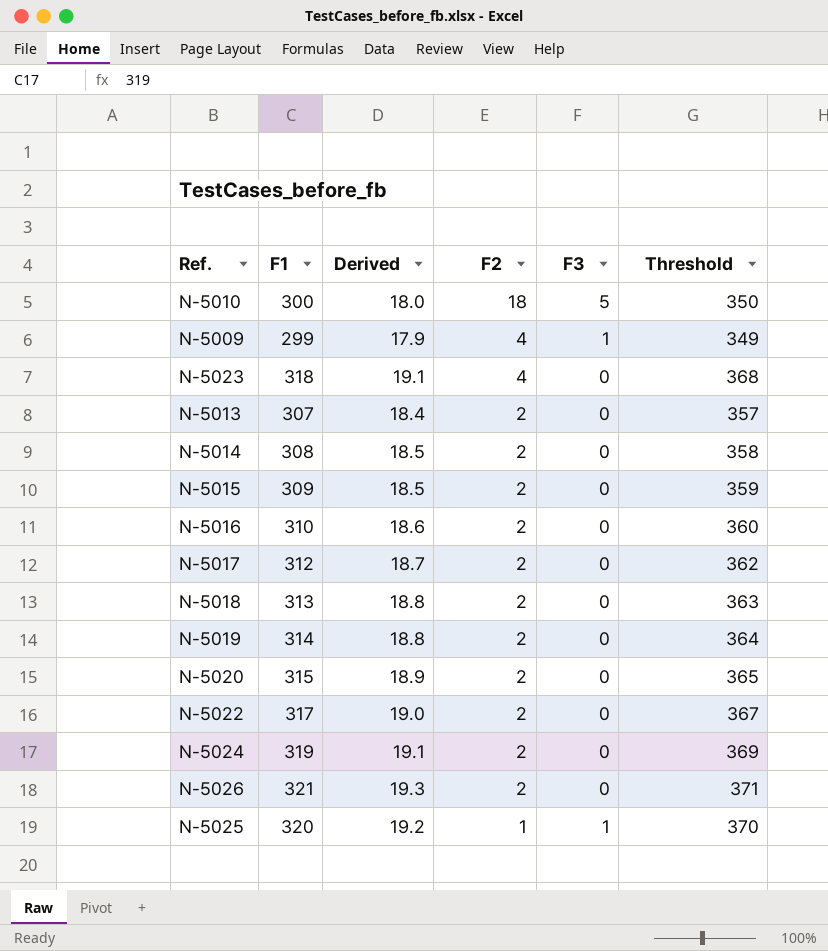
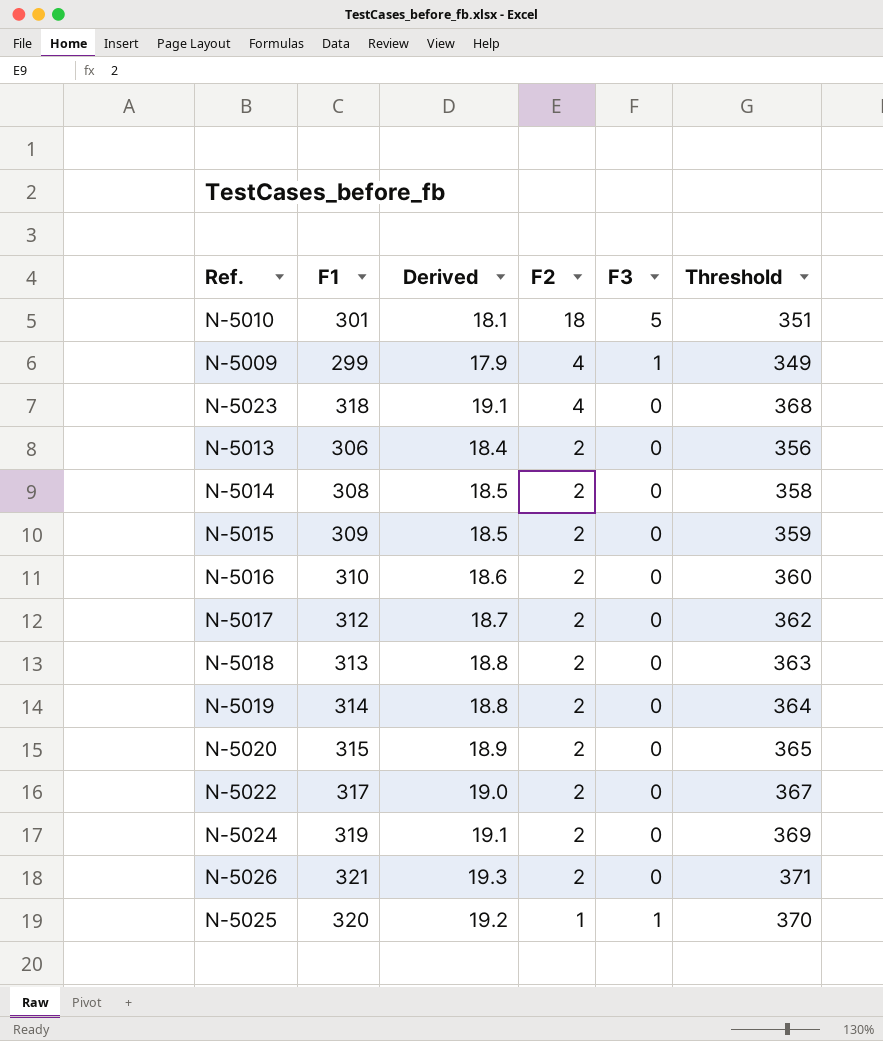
N-5010 | F1: 300 -> 301
N-5010 | Derived: 18.0 -> 18.1
N-5010 | Threshold: 350 -> 351
N-5013 | F1: 307 -> 306
N-5013 | Threshold: 357 -> 356

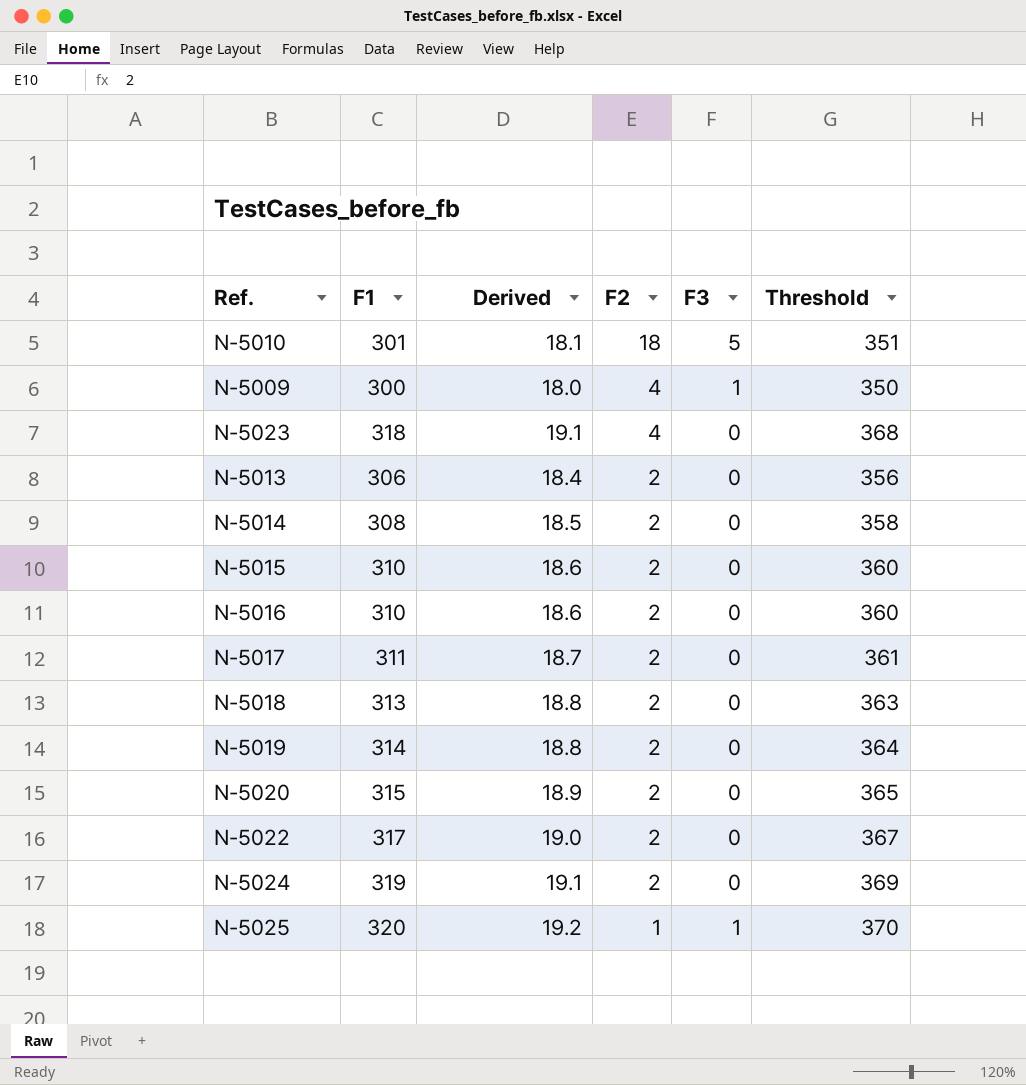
row N-5026: 321 | 19.3 | 2 | 0 | 371 -> none
N-5009 | F1: 299 -> 300
N-5009 | Derived: 17.9 -> 18.0
N-5009 | Threshold: 349 -> 350
N-5015 | F1: 309 -> 310
N-5015 | Derived: 18.5 -> 18.6
N-5015 | Threshold: 359 -> 360
N-5017 | F1: 312 -> 311
N-5017 | Threshold: 362 -> 361

